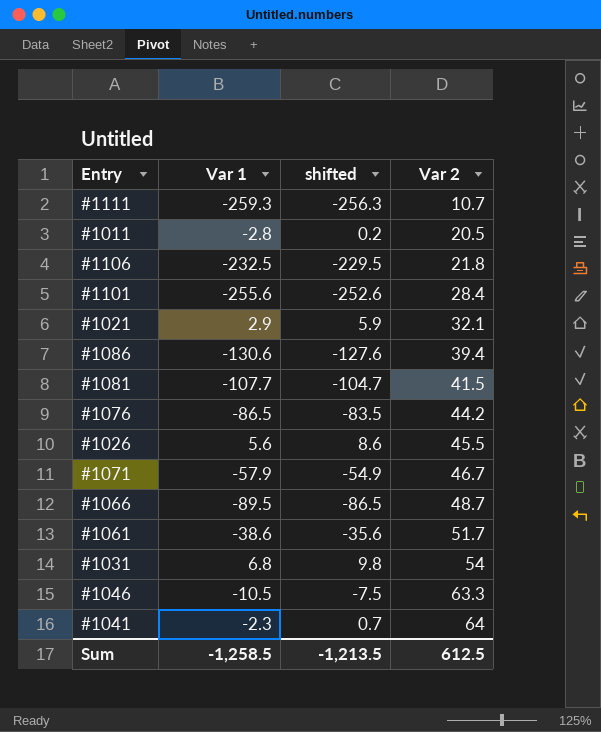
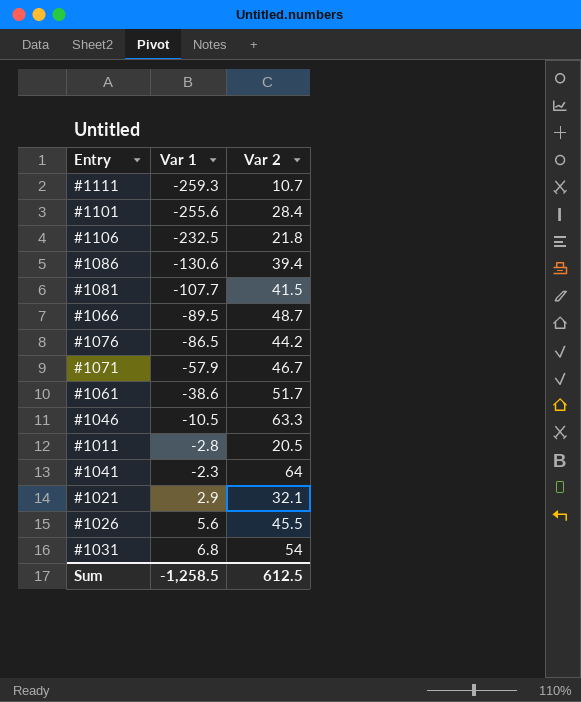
row order: Var 2 ascending -> Var 1 ascending
column shifted | formula: [Var 1] + 3 -> none

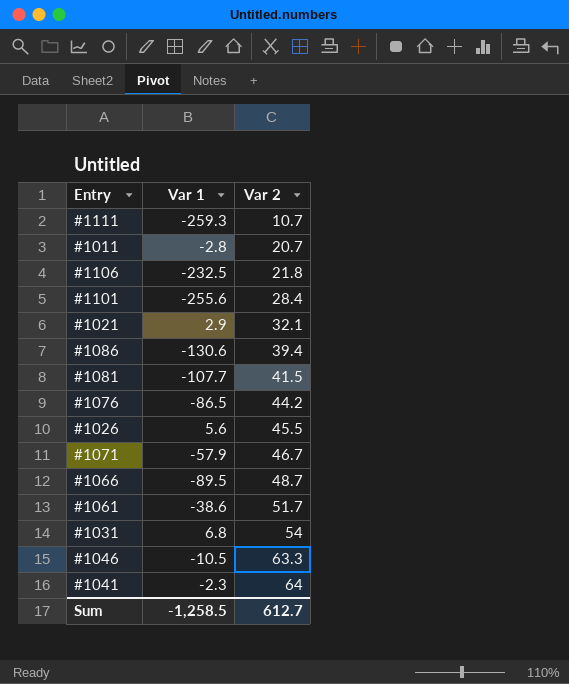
row order: Var 1 ascending -> Var 2 ascending
#1011 | Var 2: 20.5 -> 20.7
Sum | Var 2: 612.5 -> 612.7

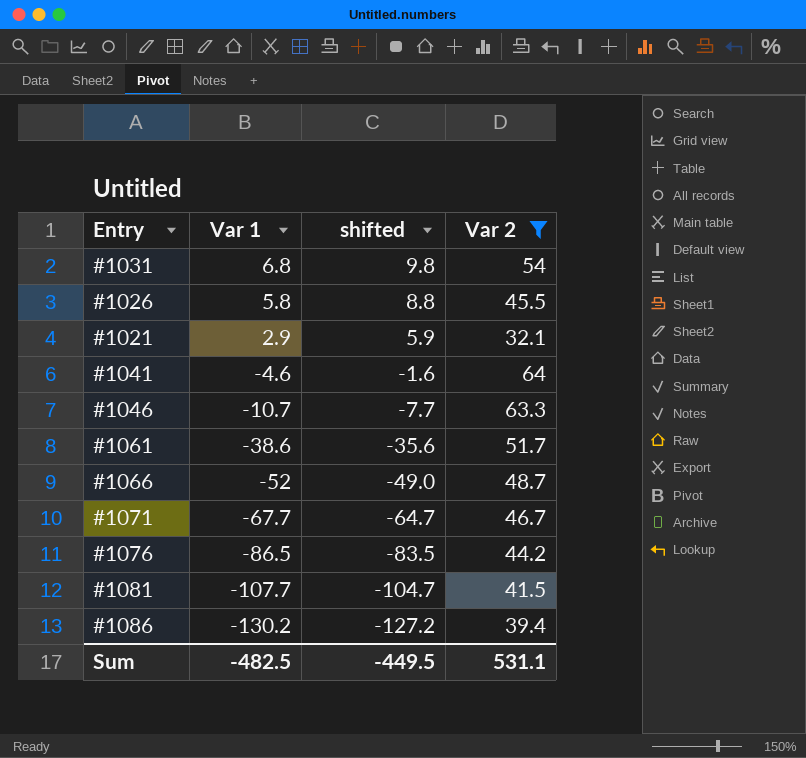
filter: none -> Var 2 >= 32.1
row order: Var 2 ascending -> Var 1 descending
column shifted | formula: none -> [Var 1] + 3
#1026 | Var 1: 5.6 -> 5.8
#1041 | Var 1: -2.3 -> -4.6
#1046 | Var 1: -10.5 -> -10.7
#1066 | Var 1: -89.5 -> -52
#1071 | Var 1: -57.9 -> -67.7
#1086 | Var 1: -130.6 -> -130.2
Sum | Var 1: -1,258.5 -> -482.5
Sum | Var 2: 612.7 -> 531.1

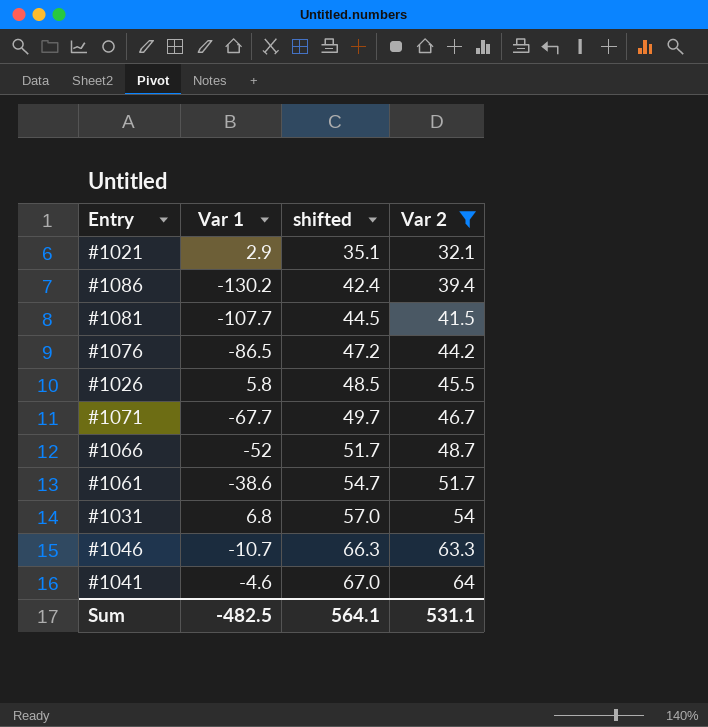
row order: Var 1 descending -> shifted ascending
column shifted | formula: [Var 1] + 3 -> [Var 2] + 3
Sum | shifted: -449.5 -> 564.1

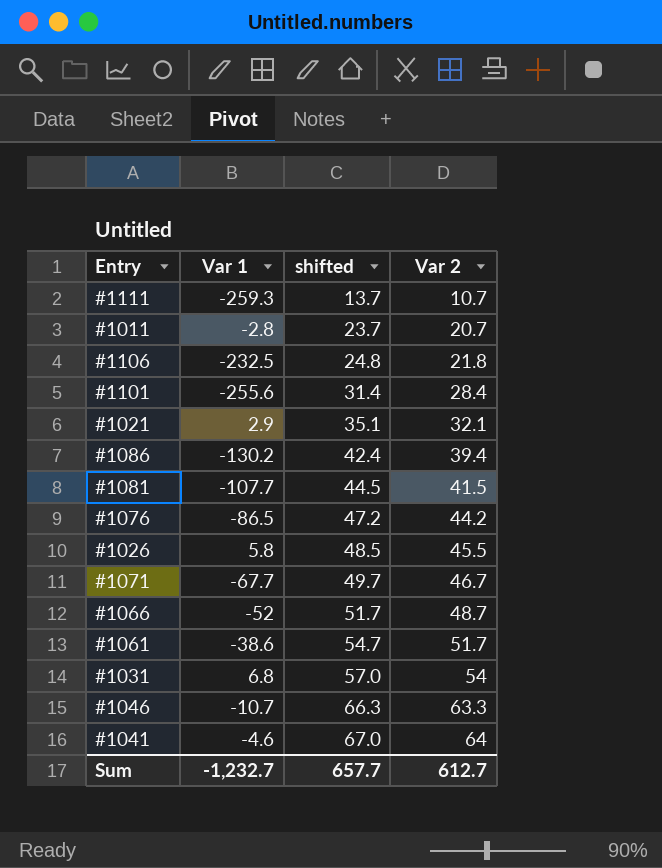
filter: Var 2 >= 32.1 -> none
Sum | Var 1: -482.5 -> -1,232.7
Sum | shifted: 564.1 -> 657.7
Sum | Var 2: 531.1 -> 612.7

